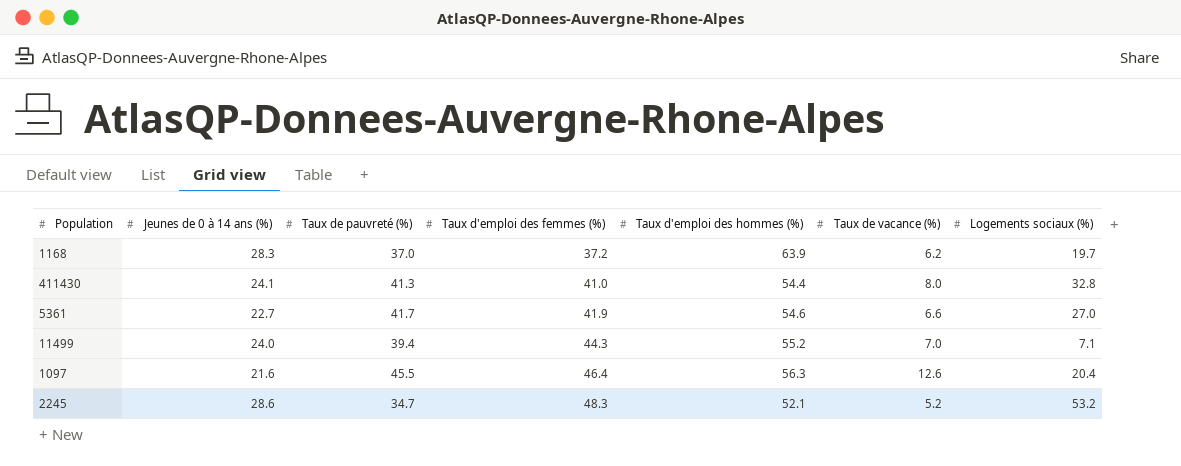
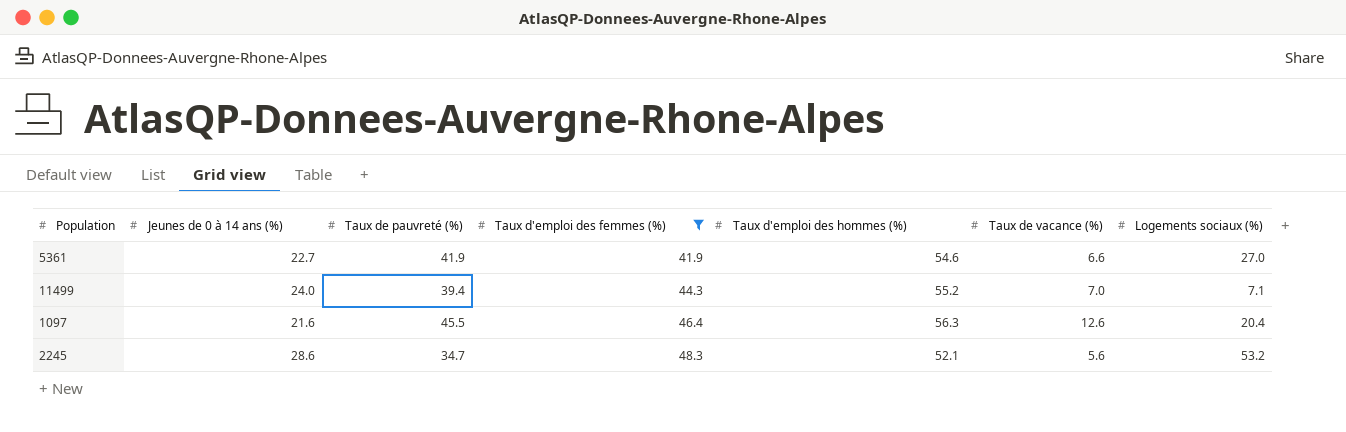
filter: none -> Taux d'emploi des femmes (%) >= 41.9
5361 | Taux de pauvreté (%): 41.7 -> 41.9
2245 | Taux de vacance (%): 5.2 -> 5.6

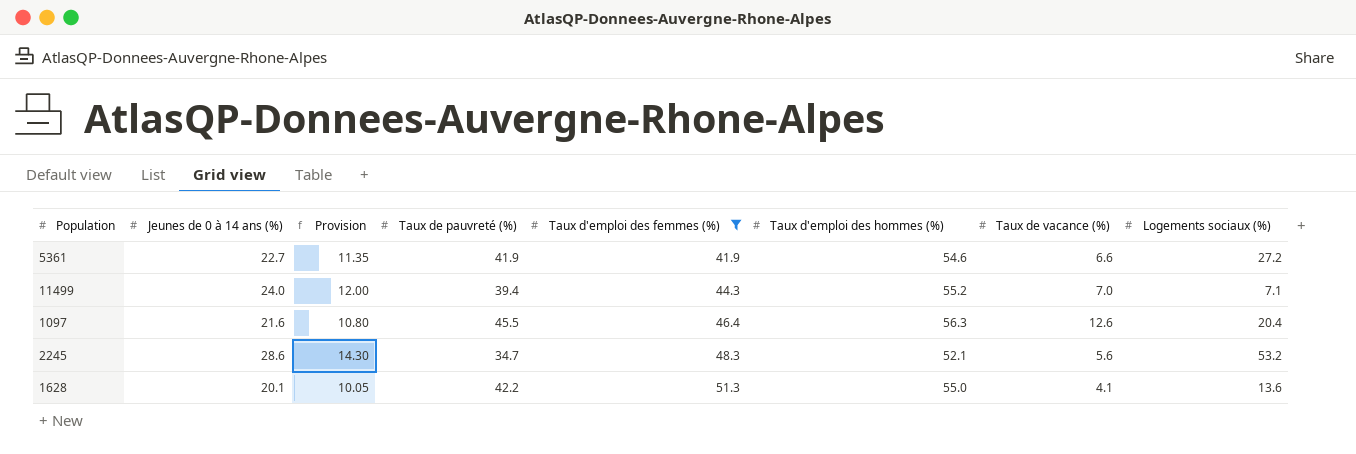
column Provision | formula: none -> [Jeunes de 0 à 14 ans (%)] * 0.5
5361 | Logements sociaux (%): 27.0 -> 27.2
row 1628: none -> 20.1 | 10.05 | 42.2 | 51.3 | 55.0 | 4.1 | 13.6

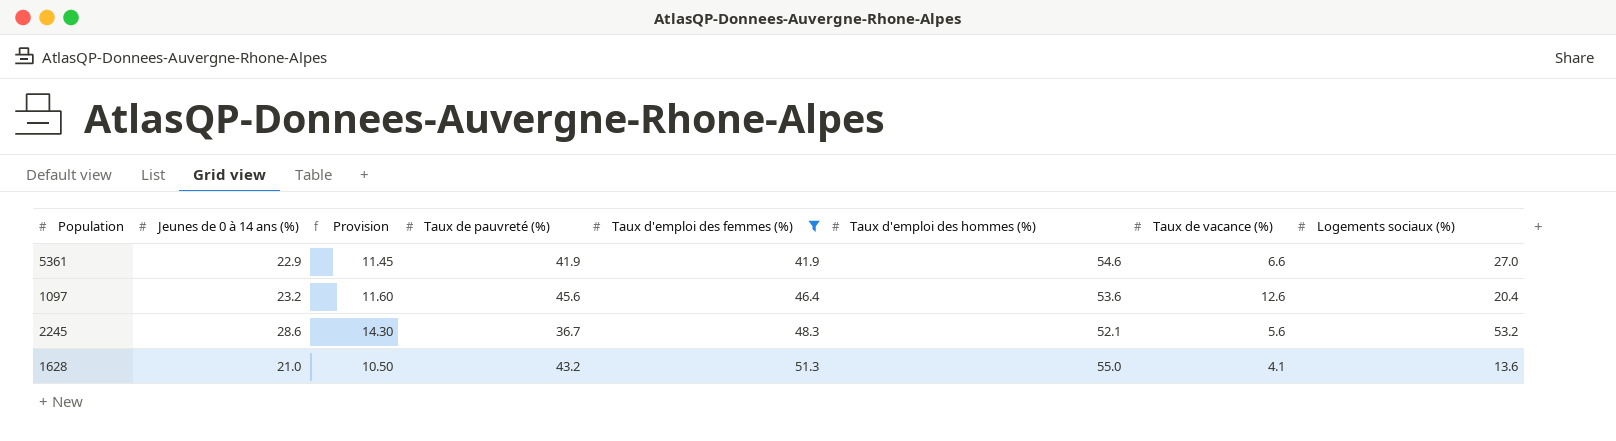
row 11499: 24.0 | 12.00 | 39.4 | 44.3 | 55.2 | 7.0 | 7.1 -> none
5361 | Jeunes de 0 à 14 ans (%): 22.7 -> 22.9
5361 | Provision: 11.35 -> 11.45
5361 | Logements sociaux (%): 27.2 -> 27.0
1097 | Jeunes de 0 à 14 ans (%): 21.6 -> 23.2
1097 | Provision: 10.80 -> 11.60
1097 | Taux de pauvreté (%): 45.5 -> 45.6
1097 | Taux d'emploi des hommes (%): 56.3 -> 53.6
2245 | Taux de pauvreté (%): 34.7 -> 36.7
1628 | Jeunes de 0 à 14 ans (%): 20.1 -> 21.0
1628 | Provision: 10.05 -> 10.50
1628 | Taux de pauvreté (%): 42.2 -> 43.2

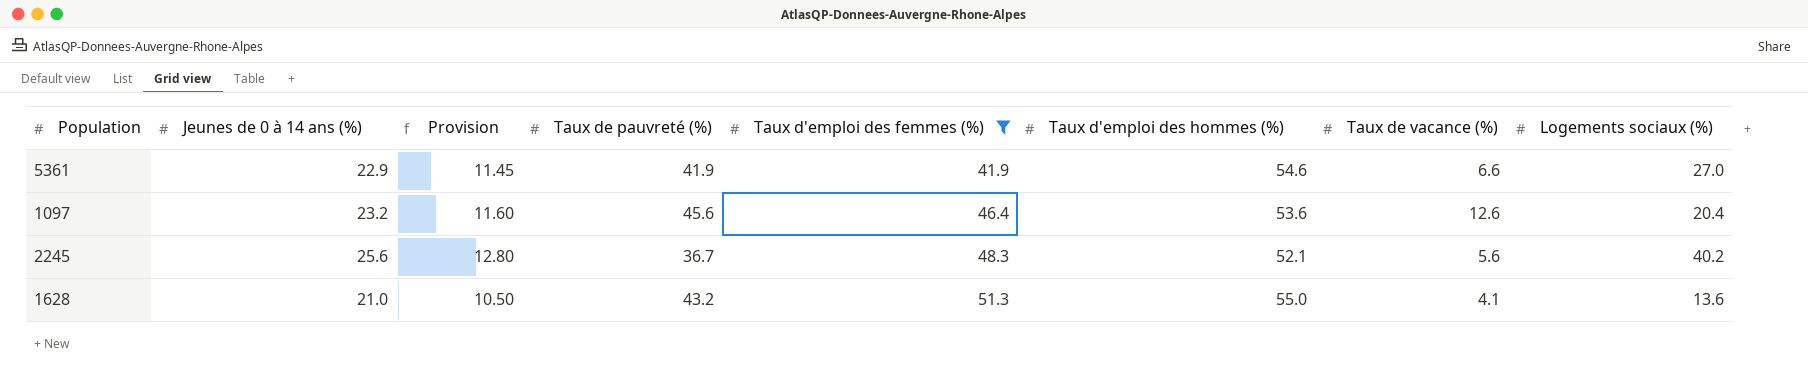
2245 | Jeunes de 0 à 14 ans (%): 28.6 -> 25.6
2245 | Provision: 14.30 -> 12.80
2245 | Logements sociaux (%): 53.2 -> 40.2

